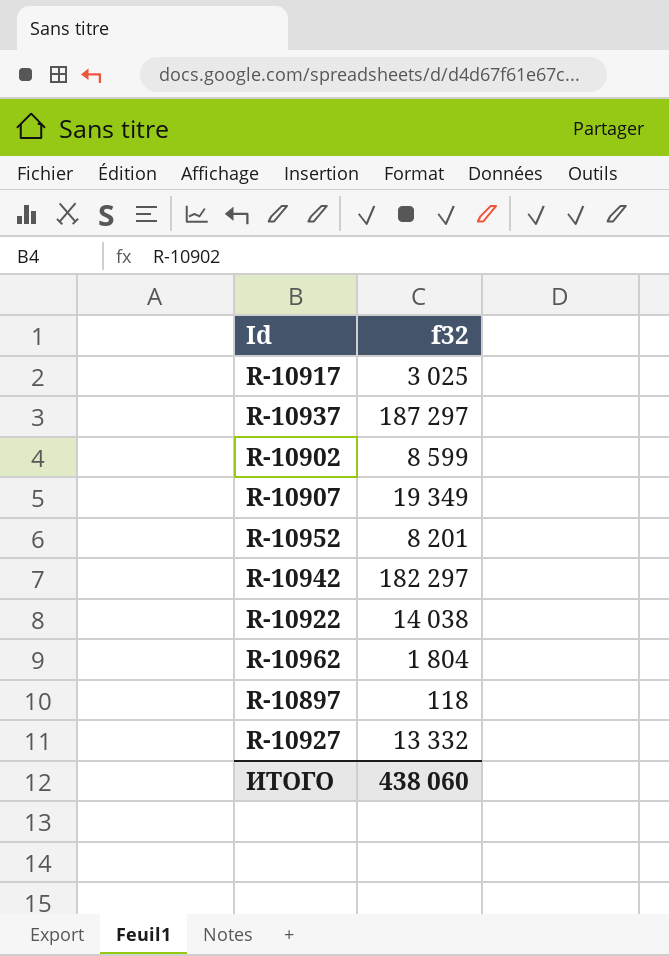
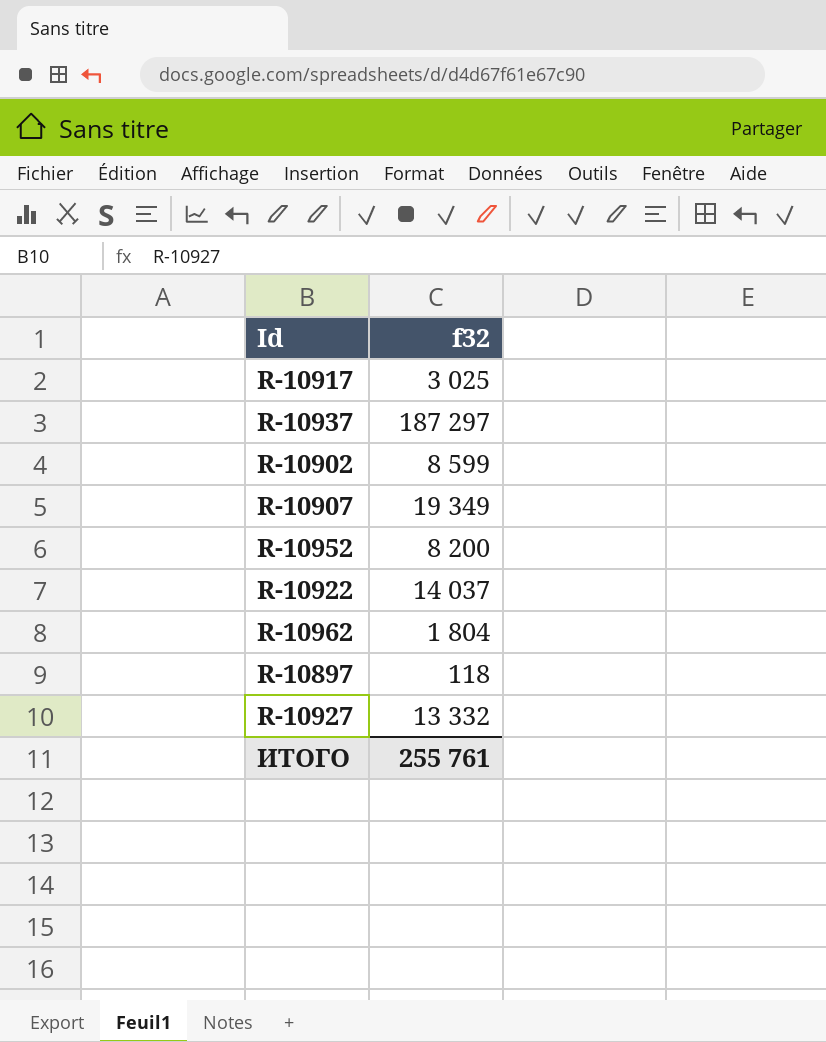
row R-10942: 182 297 -> none
R-10952 | f32: 8 201 -> 8 200
R-10922 | f32: 14 038 -> 14 037
ИТОГО | f32: 438 060 -> 255 761

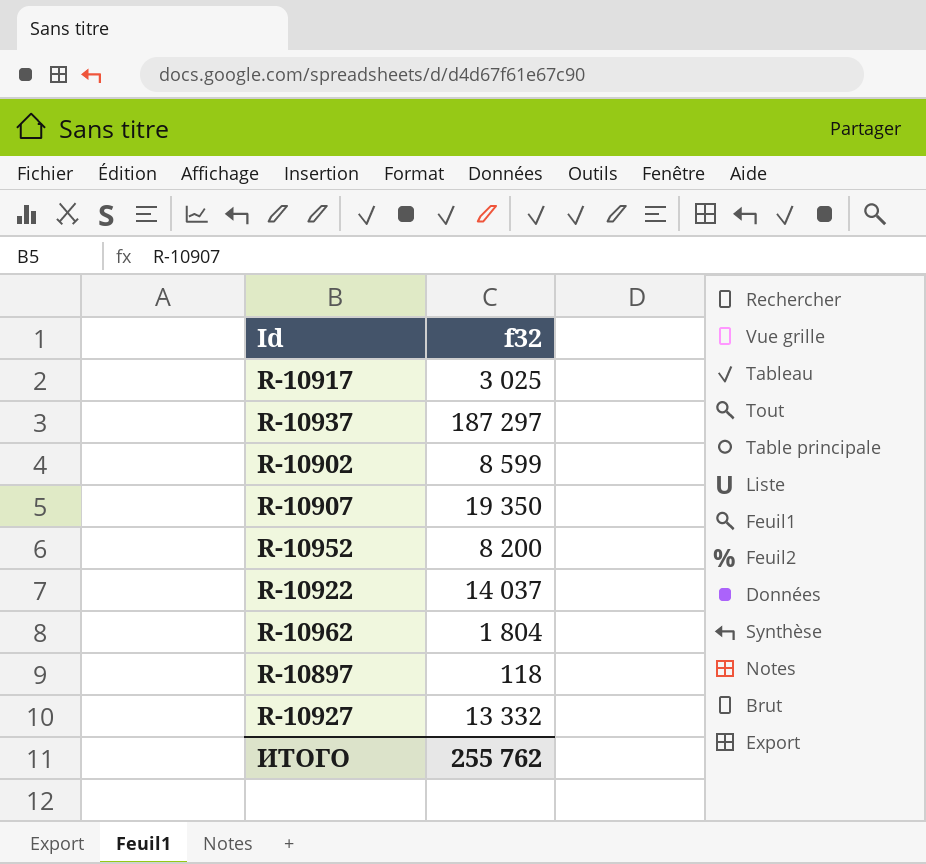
R-10907 | f32: 19 349 -> 19 350
ИТОГО | f32: 255 761 -> 255 762

